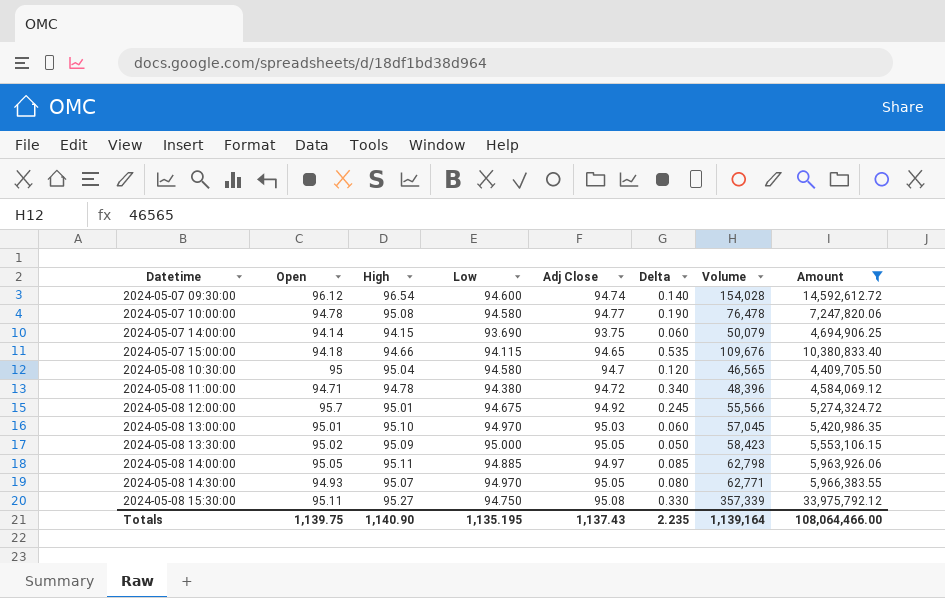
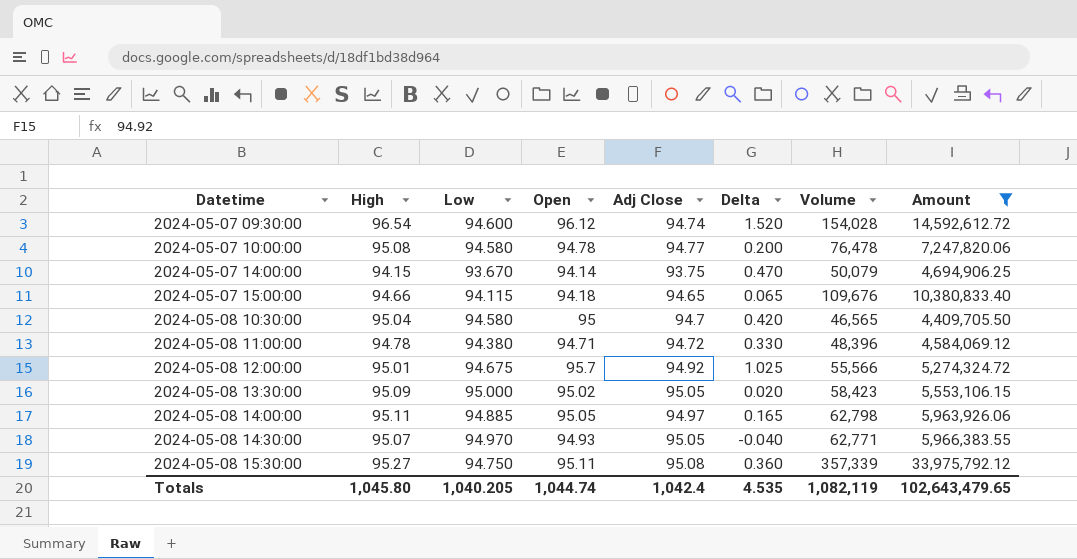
column Open | position: 2 -> 4
column Delta | formula: [Adj Close] - [Low] -> [Open] - [Low]
row 2024-05-08 13:00:00: 95.01 | 95.10 | 94.970 | 95.03 | 0.060 | 57,045 | 5,420,986.35 -> none
2024-05-07 14:00:00 | Low: 93.690 -> 93.670
Totals | High: 1,140.90 -> 1,045.80
Totals | Low: 1,135.195 -> 1,040.205
Totals | Open: 1,139.75 -> 1,044.74
Totals | Adj Close: 1,137.43 -> 1,042.4
Totals | Delta: 2.235 -> 4.535
Totals | Volume: 1,139,164 -> 1,082,119
Totals | Amount: 108,064,466.00 -> 102,643,479.65

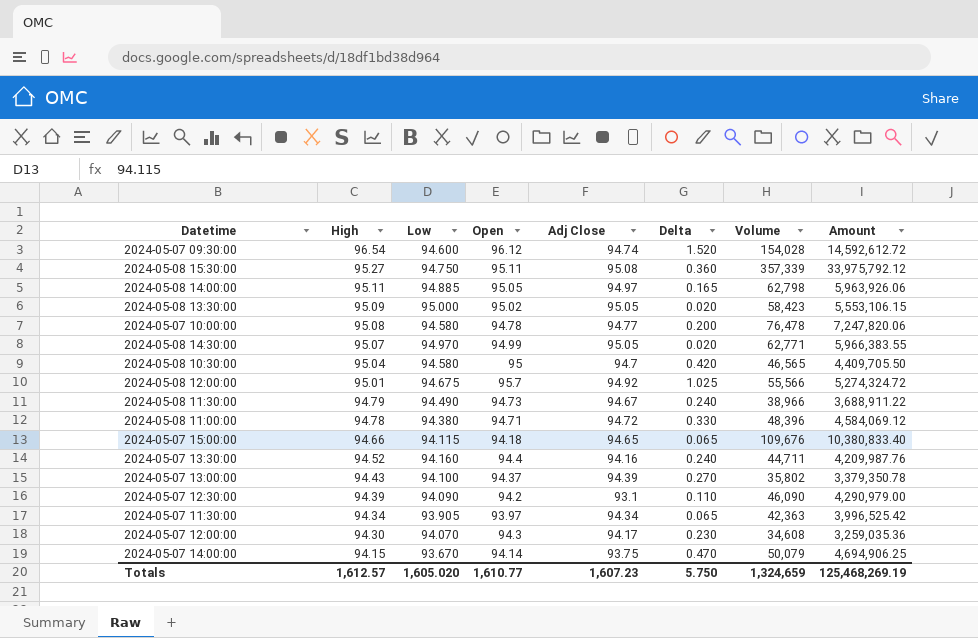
filter: Amount >= 4,409,705.50 -> none
row order: Datetime ascending -> High descending
2024-05-08 14:30:00 | Open: 94.93 -> 94.99
2024-05-08 14:30:00 | Delta: -0.040 -> 0.020
Totals | High: 1,045.80 -> 1,612.57
Totals | Low: 1,040.205 -> 1,605.020
Totals | Open: 1,044.74 -> 1,610.77
Totals | Adj Close: 1,042.4 -> 1,607.23
Totals | Delta: 4.535 -> 5.750
Totals | Volume: 1,082,119 -> 1,324,659
Totals | Amount: 102,643,479.65 -> 125,468,269.19

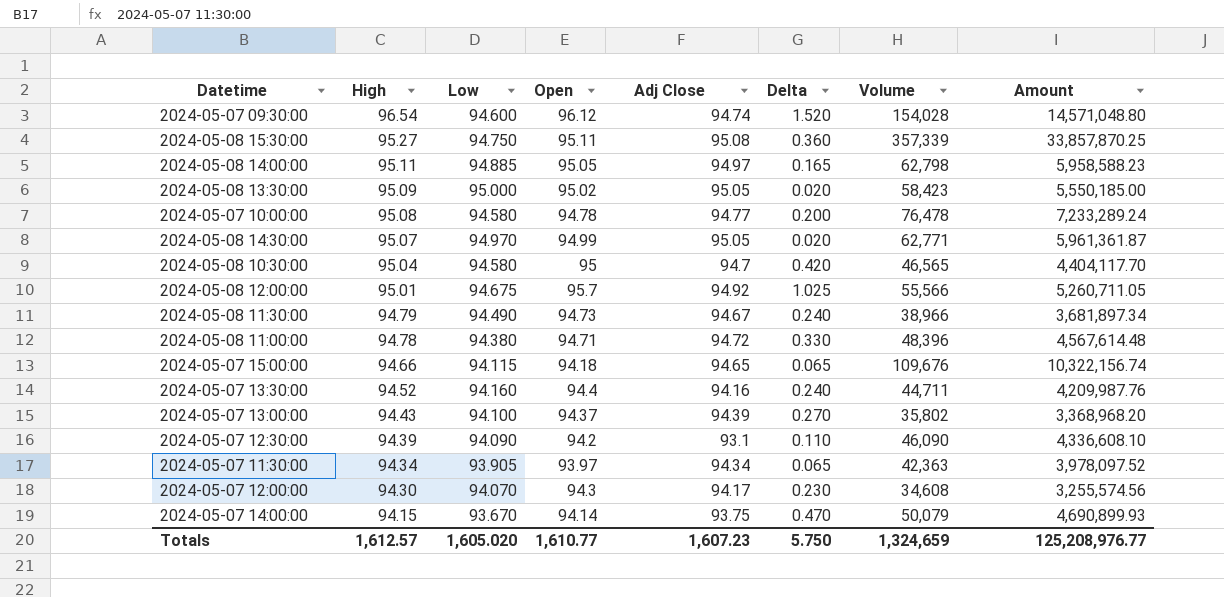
column Amount | formula: [Adj Close] * [Volume] -> [Low] * [Volume]
Totals | Amount: 125,468,269.19 -> 125,208,976.77

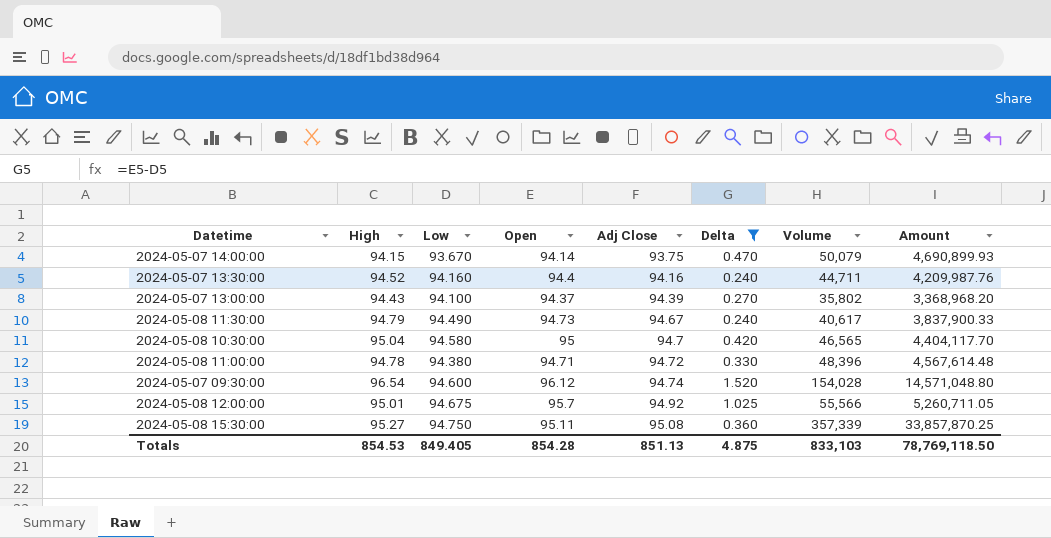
filter: none -> Delta >= 0.240
row order: High descending -> Adj Close ascending
2024-05-08 11:30:00 | Volume: 38,966 -> 40,617
2024-05-08 11:30:00 | Amount: 3,681,897.34 -> 3,837,900.33
Totals | High: 1,612.57 -> 854.53
Totals | Low: 1,605.020 -> 849.405
Totals | Open: 1,610.77 -> 854.28
Totals | Adj Close: 1,607.23 -> 851.13
Totals | Delta: 5.750 -> 4.875
Totals | Volume: 1,324,659 -> 833,103
Totals | Amount: 125,208,976.77 -> 78,769,118.50

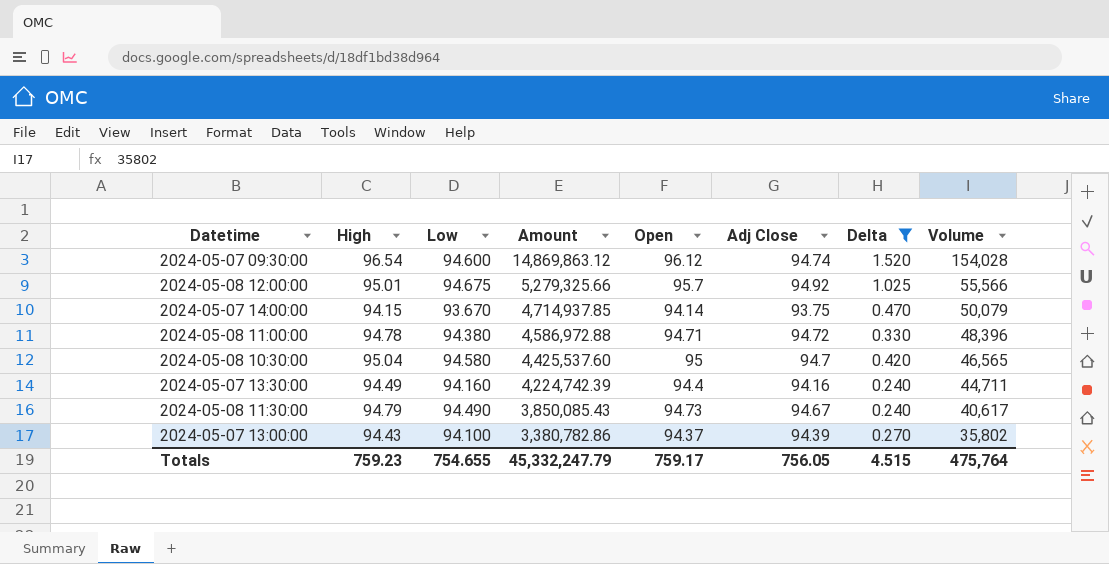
row order: Adj Close ascending -> Amount descending
column Amount | formula: [Low] * [Volume] -> [High] * [Volume]
column Amount | position: 8 -> 4
row 2024-05-08 15:30:00: 95.27 | 94.750 | 95.11 | 95.08 | 0.360 | 357,339 | 33,857,870.25 -> none
2024-05-07 13:30:00 | High: 94.52 -> 94.49
Totals | High: 854.53 -> 759.23
Totals | Low: 849.405 -> 754.655
Totals | Amount: 78,769,118.50 -> 45,332,247.79
Totals | Open: 854.28 -> 759.17
Totals | Adj Close: 851.13 -> 756.05
Totals | Delta: 4.875 -> 4.515
Totals | Volume: 833,103 -> 475,764

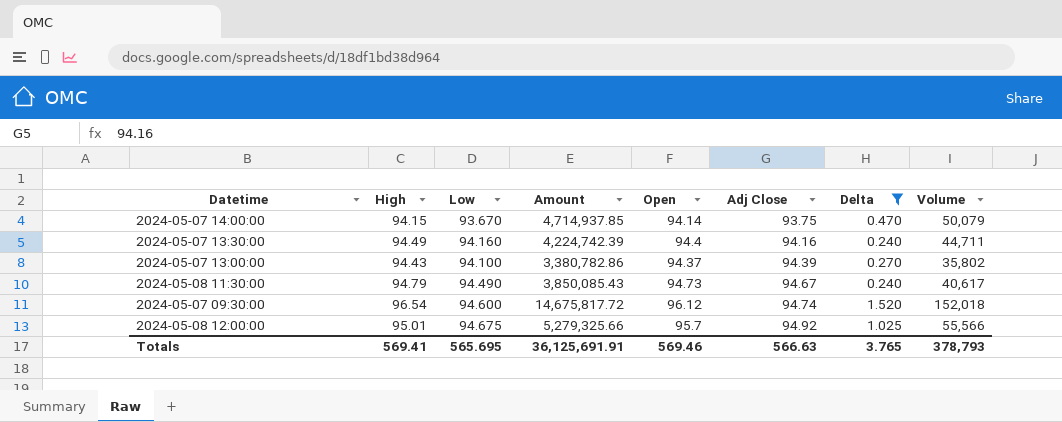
row order: Amount descending -> Adj Close ascending
row 2024-05-08 11:00:00: 94.78 | 94.380 | 4,586,972.88 | 94.71 | 94.72 | 0.330 | 48,396 -> none
row 2024-05-08 10:30:00: 95.04 | 94.580 | 4,425,537.60 | 95 | 94.7 | 0.420 | 46,565 -> none
2024-05-07 09:30:00 | Amount: 14,869,863.12 -> 14,675,817.72
2024-05-07 09:30:00 | Volume: 154,028 -> 152,018
Totals | High: 759.23 -> 569.41
Totals | Low: 754.655 -> 565.695
Totals | Amount: 45,332,247.79 -> 36,125,691.91
Totals | Open: 759.17 -> 569.46
Totals | Adj Close: 756.05 -> 566.63
Totals | Delta: 4.515 -> 3.765
Totals | Volume: 475,764 -> 378,793

